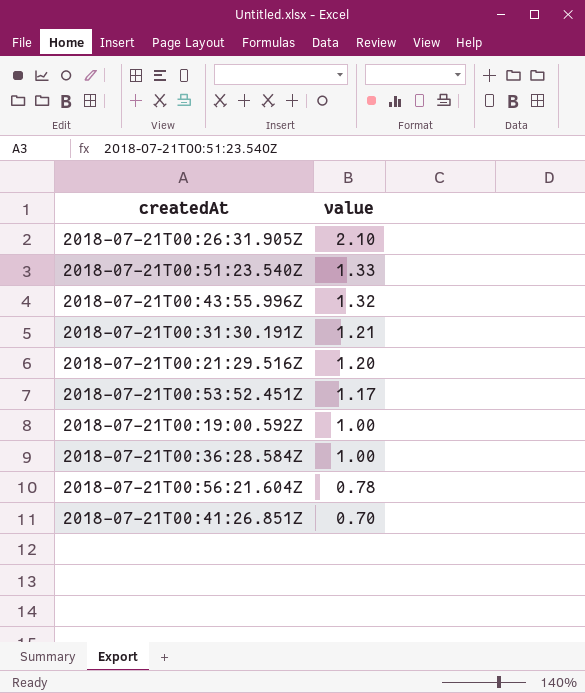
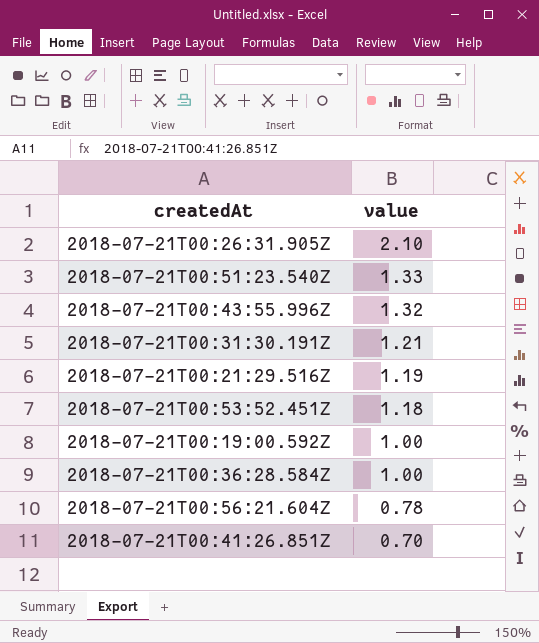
2018-07-21T00:21:29.516Z | value: 1.20 -> 1.19
2018-07-21T00:53:52.451Z | value: 1.17 -> 1.18

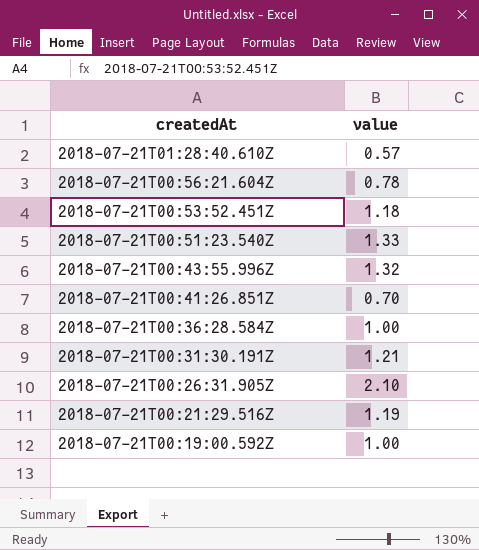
row order: value descending -> createdAt descending
row 2018-07-21T01:28:40.610Z: none -> 0.57

